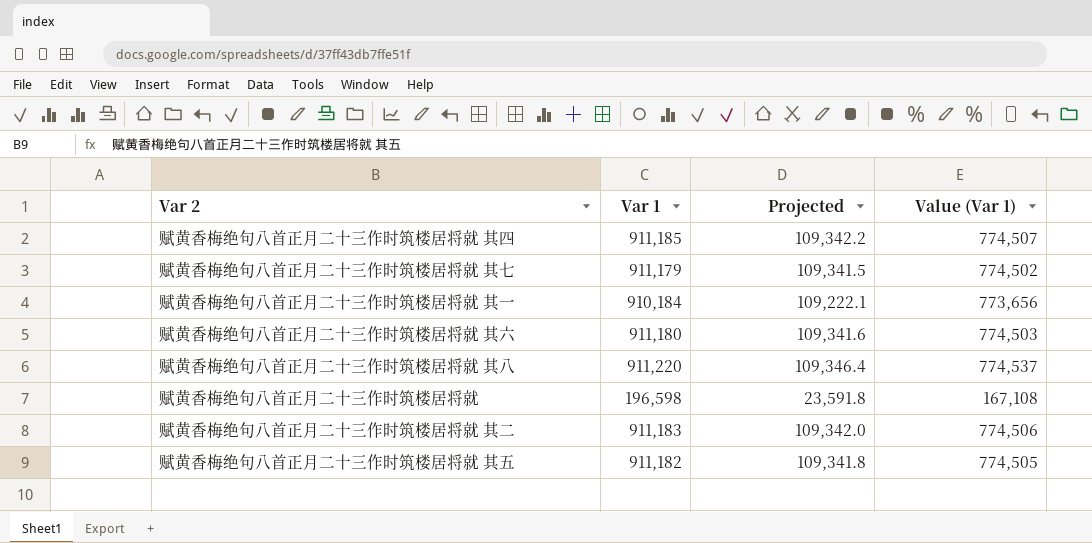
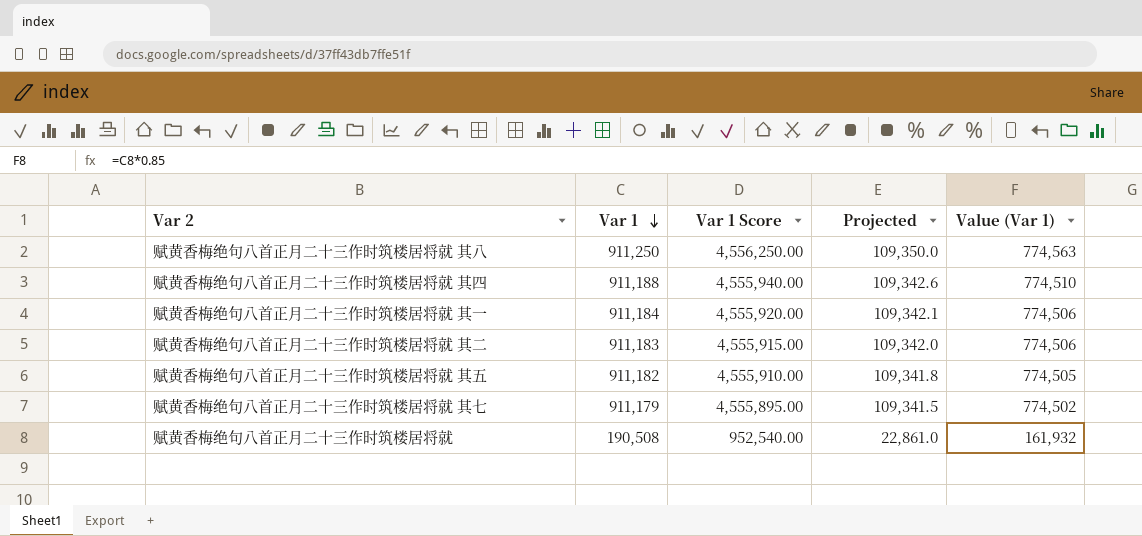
row order: none -> Var 1 descending
column Var 1 Score | formula: none -> [Var 1] * 5
row 赋黄香梅绝句八首正月二十三作时筑楼居将就 其六: 911,180 | 109,341.6 | 774,503 -> none
赋黄香梅绝句八首正月二十三作时筑楼居将就 其八 | Var 1: 911,220 -> 911,250
赋黄香梅绝句八首正月二十三作时筑楼居将就 其八 | Projected: 109,346.4 -> 109,350.0
赋黄香梅绝句八首正月二十三作时筑楼居将就 其八 | Value (Var 1): 774,537 -> 774,563
赋黄香梅绝句八首正月二十三作时筑楼居将就 其四 | Var 1: 911,185 -> 911,188
赋黄香梅绝句八首正月二十三作时筑楼居将就 其四 | Projected: 109,342.2 -> 109,342.6
赋黄香梅绝句八首正月二十三作时筑楼居将就 其四 | Value (Var 1): 774,507 -> 774,510
赋黄香梅绝句八首正月二十三作时筑楼居将就 其一 | Var 1: 910,184 -> 911,184
赋黄香梅绝句八首正月二十三作时筑楼居将就 其一 | Projected: 109,222.1 -> 109,342.1
赋黄香梅绝句八首正月二十三作时筑楼居将就 其一 | Value (Var 1): 773,656 -> 774,506
赋黄香梅绝句八首正月二十三作时筑楼居将就 | Var 1: 196,598 -> 190,508
赋黄香梅绝句八首正月二十三作时筑楼居将就 | Projected: 23,591.8 -> 22,861.0
赋黄香梅绝句八首正月二十三作时筑楼居将就 | Value (Var 1): 167,108 -> 161,932

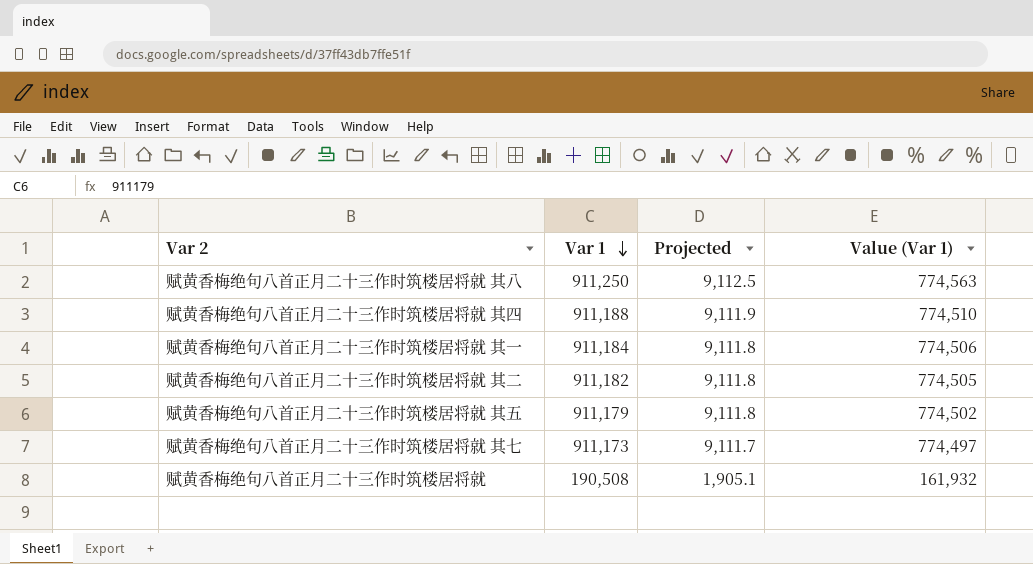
column Var 1 Score | formula: [Var 1] * 5 -> none
column Projected | formula: [Var 1] * 0.12 -> [Var 1] * 0.01
赋黄香梅绝句八首正月二十三作时筑楼居将就 其二 | Var 1: 911,183 -> 911,182
赋黄香梅绝句八首正月二十三作时筑楼居将就 其二 | Value (Var 1): 774,506 -> 774,505
赋黄香梅绝句八首正月二十三作时筑楼居将就 其五 | Var 1: 911,182 -> 911,179
赋黄香梅绝句八首正月二十三作时筑楼居将就 其五 | Value (Var 1): 774,505 -> 774,502
赋黄香梅绝句八首正月二十三作时筑楼居将就 其七 | Var 1: 911,179 -> 911,173
赋黄香梅绝句八首正月二十三作时筑楼居将就 其七 | Value (Var 1): 774,502 -> 774,497

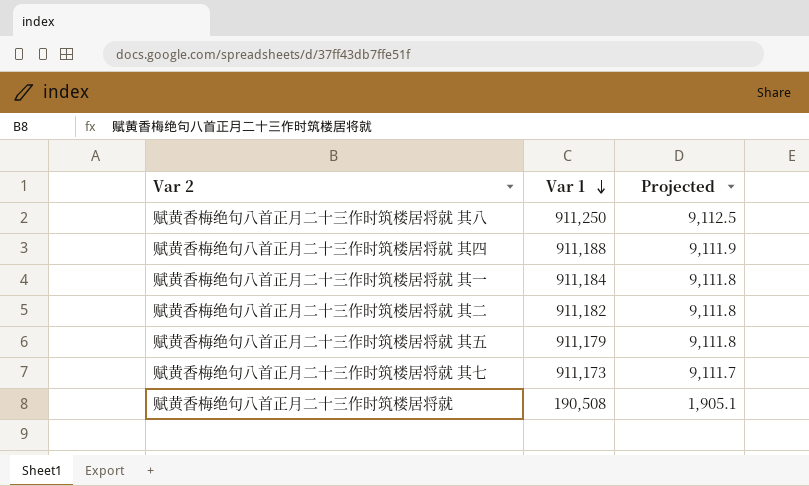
column Value (Var 1) | formula: [Var 1] * 0.85 -> none

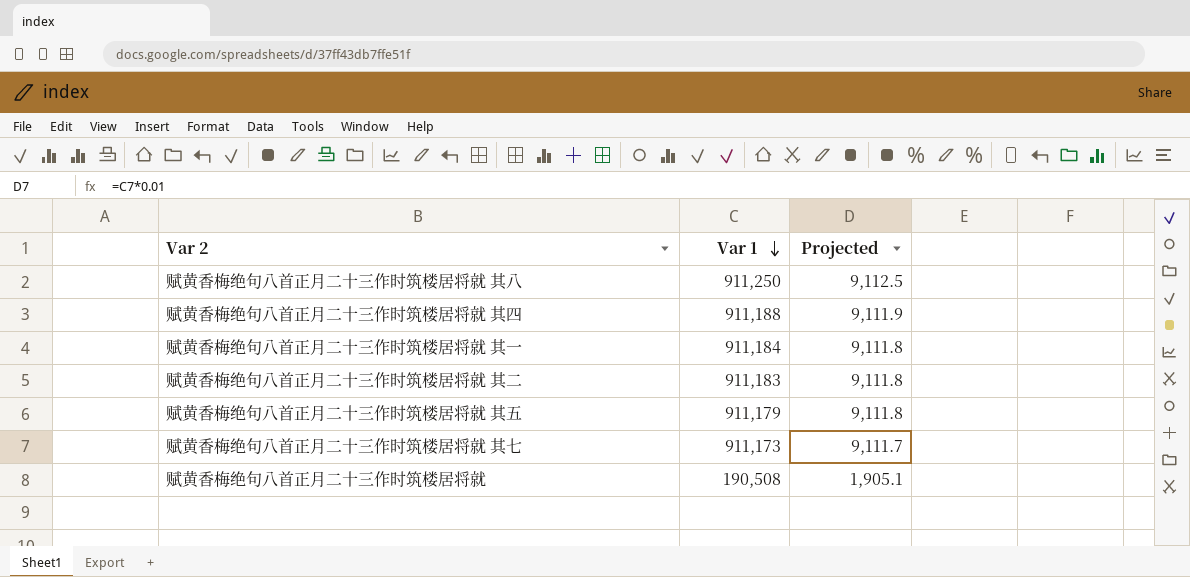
赋黄香梅绝句八首正月二十三作时筑楼居将就 其二 | Var 1: 911,182 -> 911,183

